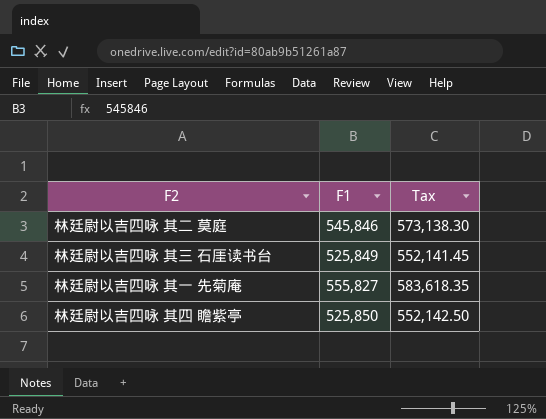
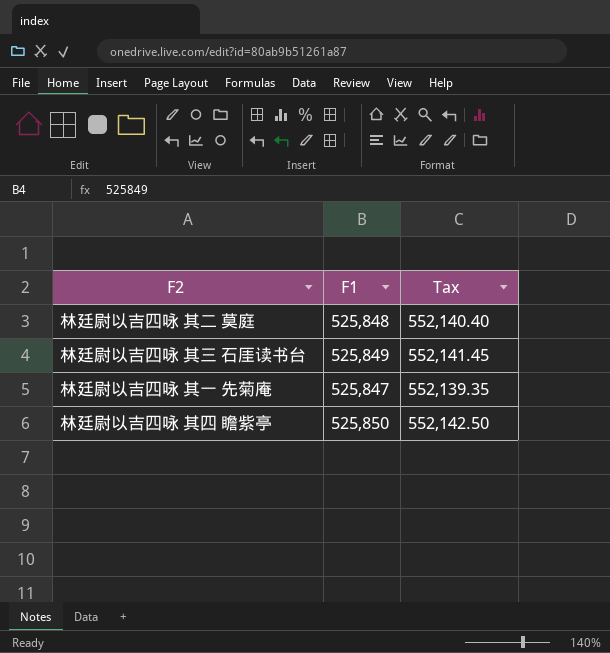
林廷尉以吉四咏 其二 莫庭 | F1: 545,846 -> 525,848
林廷尉以吉四咏 其二 莫庭 | Tax: 573,138.30 -> 552,140.40
林廷尉以吉四咏 其一 先菊庵 | F1: 555,827 -> 525,847
林廷尉以吉四咏 其一 先菊庵 | Tax: 583,618.35 -> 552,139.35

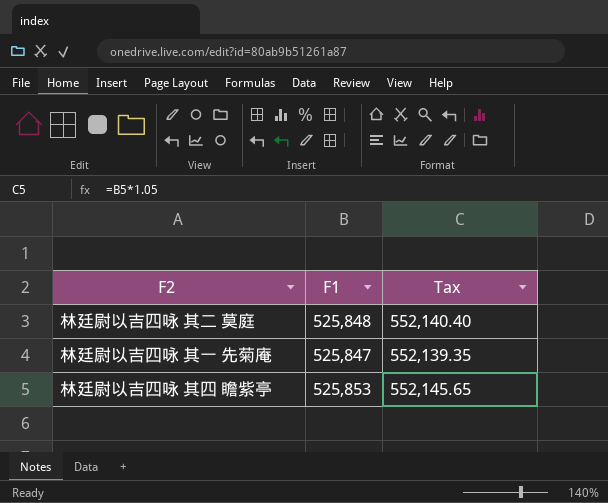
row 林廷尉以吉四咏 其三 石厓读书台: 525,849 | 552,141.45 -> none
林廷尉以吉四咏 其四 瞻紫亭 | F1: 525,850 -> 525,853
林廷尉以吉四咏 其四 瞻紫亭 | Tax: 552,142.50 -> 552,145.65

